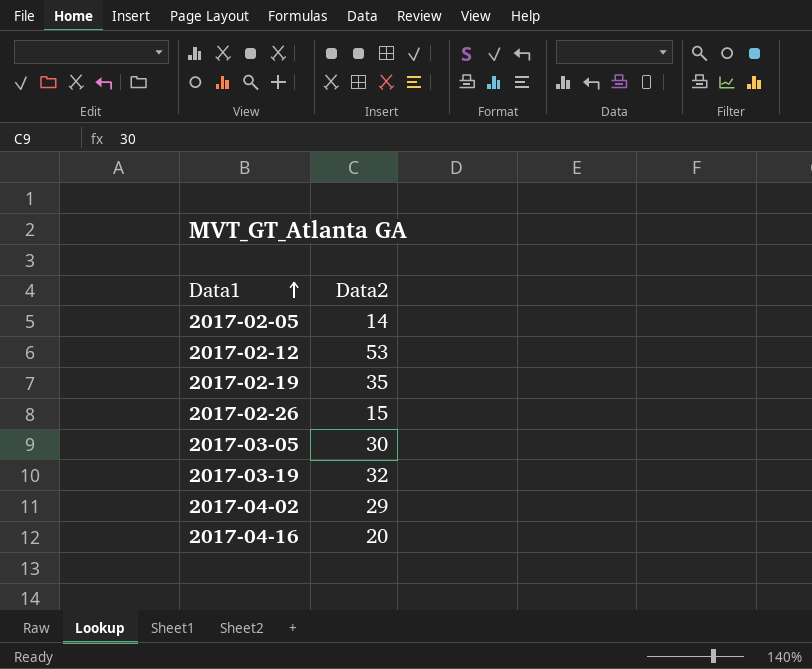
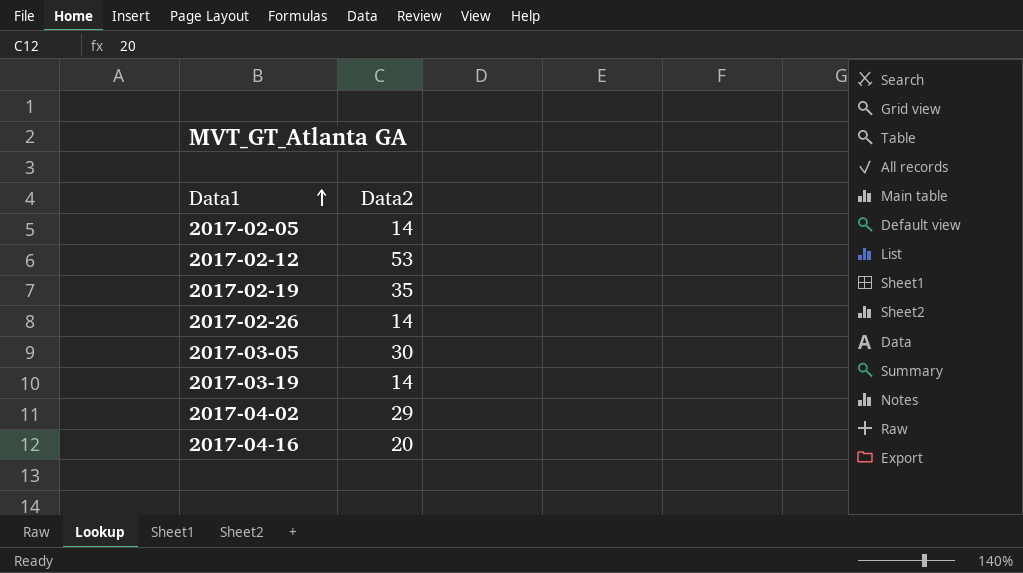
2017-02-26 | Data2: 15 -> 14
2017-03-19 | Data2: 32 -> 14

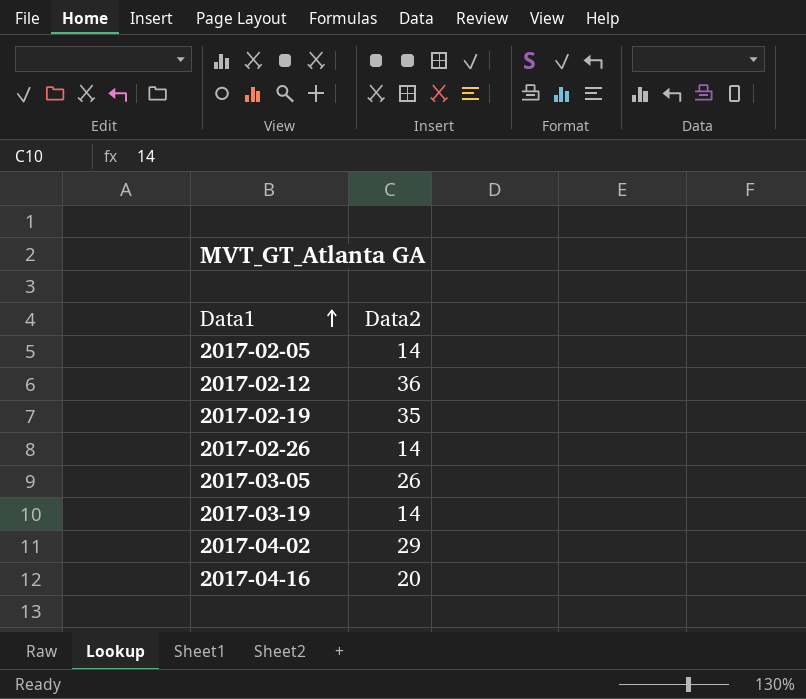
2017-02-12 | Data2: 53 -> 36
2017-03-05 | Data2: 30 -> 26

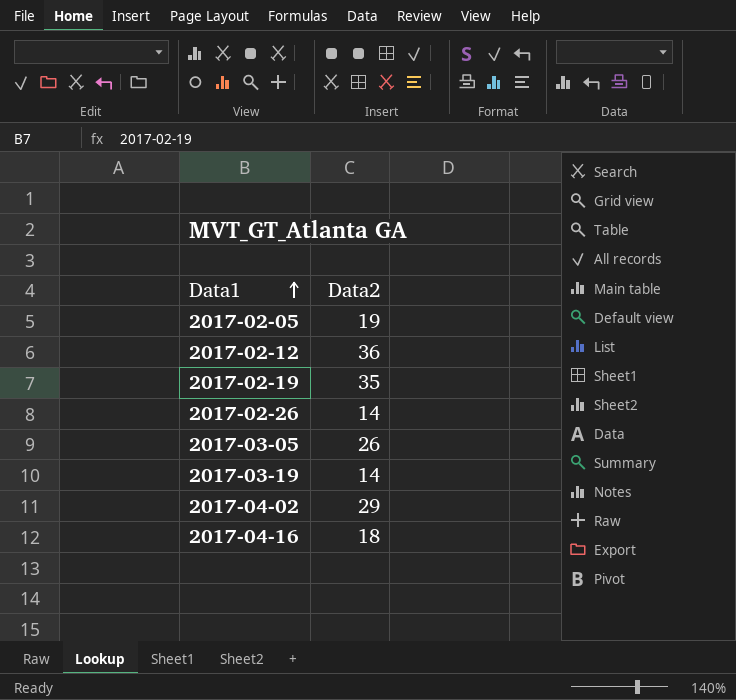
2017-02-05 | Data2: 14 -> 19
2017-04-16 | Data2: 20 -> 18

